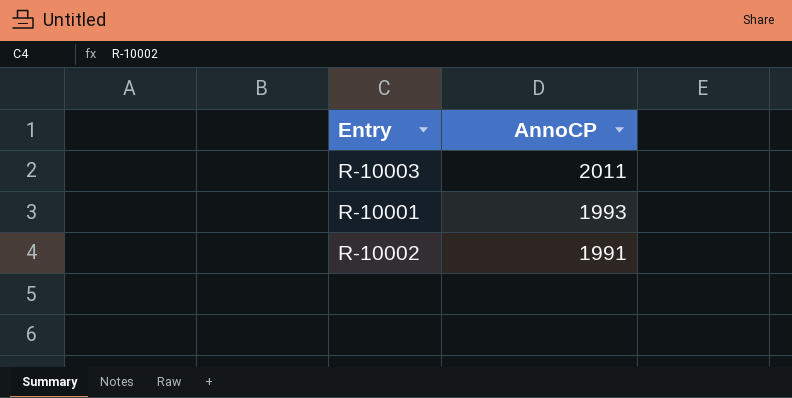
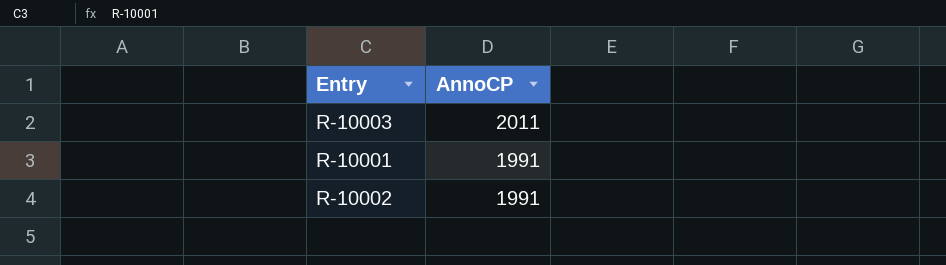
R-10001 | AnnoCP: 1993 -> 1991

